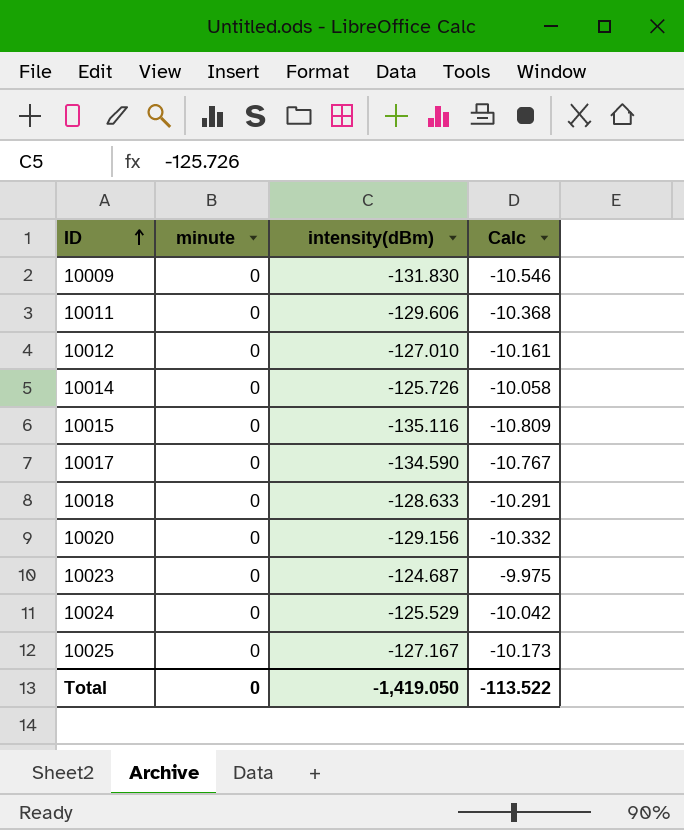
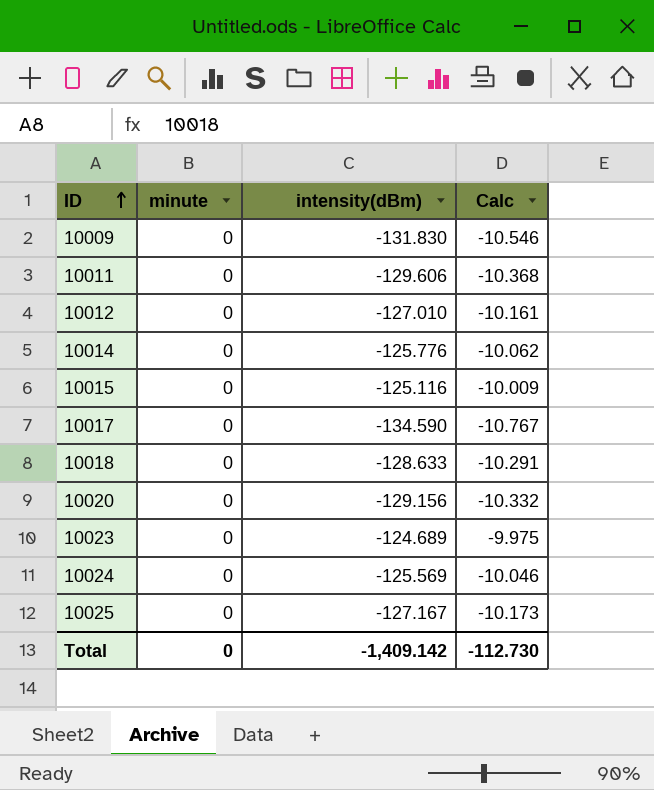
10014 | intensity(dBm): -125.726 -> -125.776
10014 | Calc: -10.058 -> -10.062
10015 | intensity(dBm): -135.116 -> -125.116
10015 | Calc: -10.809 -> -10.009
10023 | intensity(dBm): -124.687 -> -124.689
10024 | intensity(dBm): -125.529 -> -125.569
10024 | Calc: -10.042 -> -10.046
Total | intensity(dBm): -1,419.050 -> -1,409.142
Total | Calc: -113.522 -> -112.730

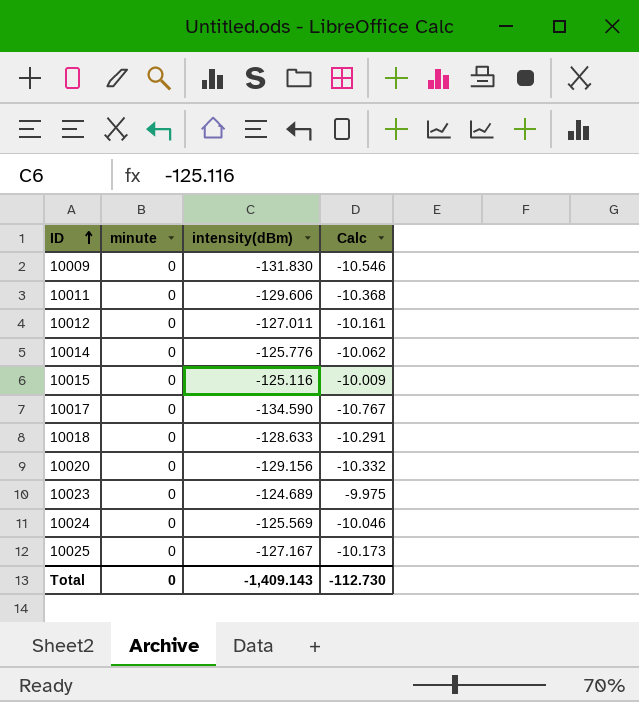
10012 | intensity(dBm): -127.010 -> -127.011
Total | intensity(dBm): -1,409.142 -> -1,409.143

